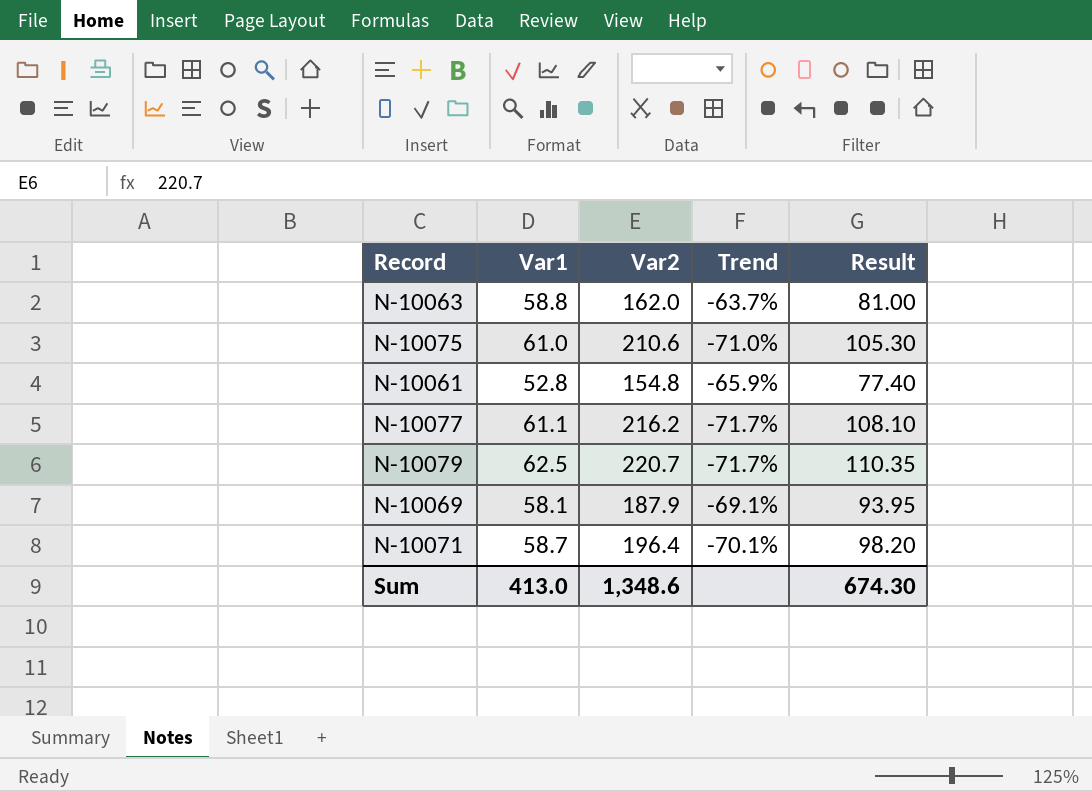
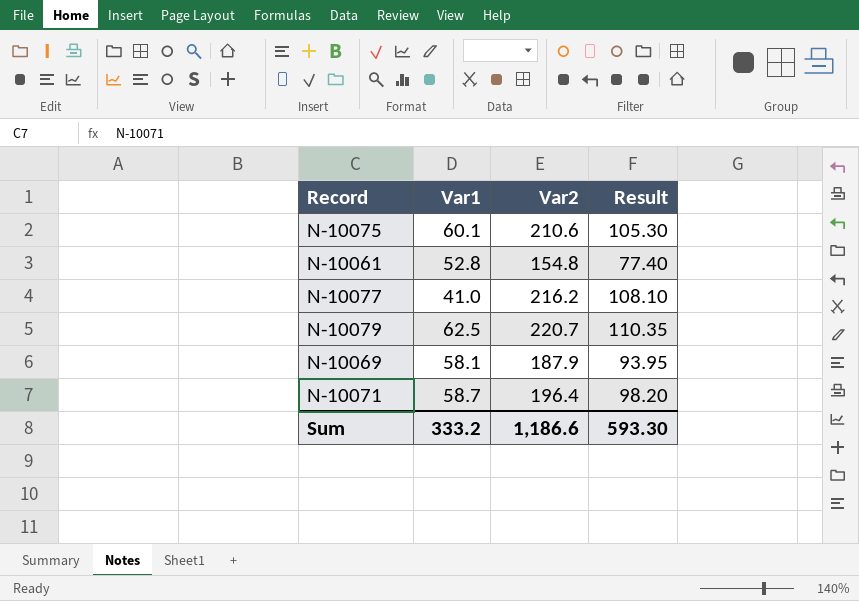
column Trend | formula: ([Var1] - [Var2]) / [Var2] -> none
row N-10063: 58.8 | 162.0 | -63.7% | 81.00 -> none
N-10075 | Var1: 61.0 -> 60.1
N-10077 | Var1: 61.1 -> 41.0
Sum | Var1: 413.0 -> 333.2
Sum | Var2: 1,348.6 -> 1,186.6
Sum | Result: 674.30 -> 593.30

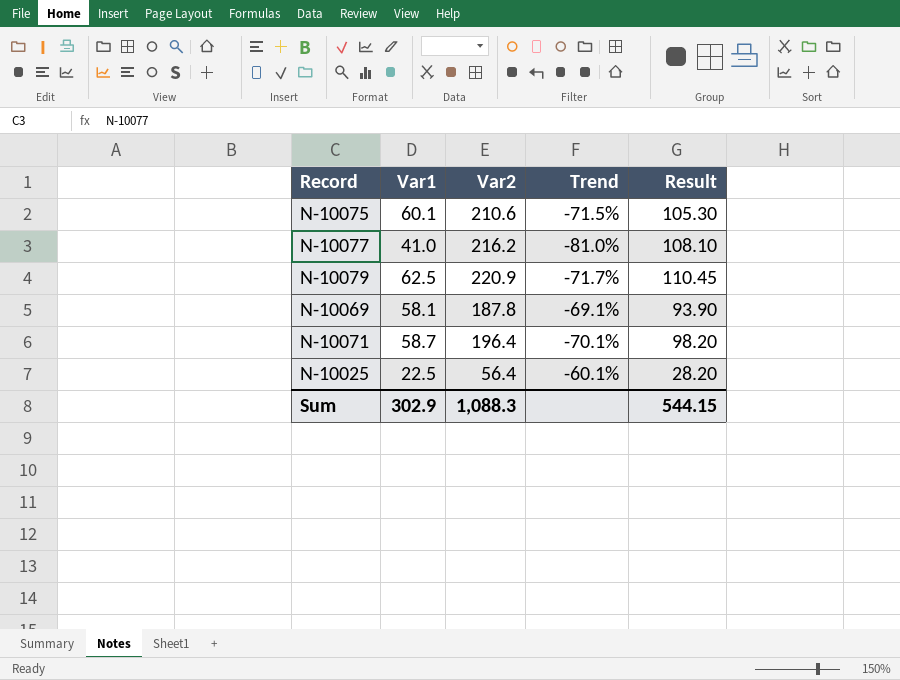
column Trend | formula: none -> ([Var1] - [Var2]) / [Var2]
row N-10061: 52.8 | 154.8 | 77.40 -> none
N-10079 | Var2: 220.7 -> 220.9
N-10079 | Result: 110.35 -> 110.45
N-10069 | Var2: 187.9 -> 187.8
N-10069 | Result: 93.95 -> 93.90
row N-10025: none -> 22.5 | 56.4 | -60.1% | 28.20
Sum | Var1: 333.2 -> 302.9
Sum | Var2: 1,186.6 -> 1,088.3
Sum | Result: 593.30 -> 544.15

